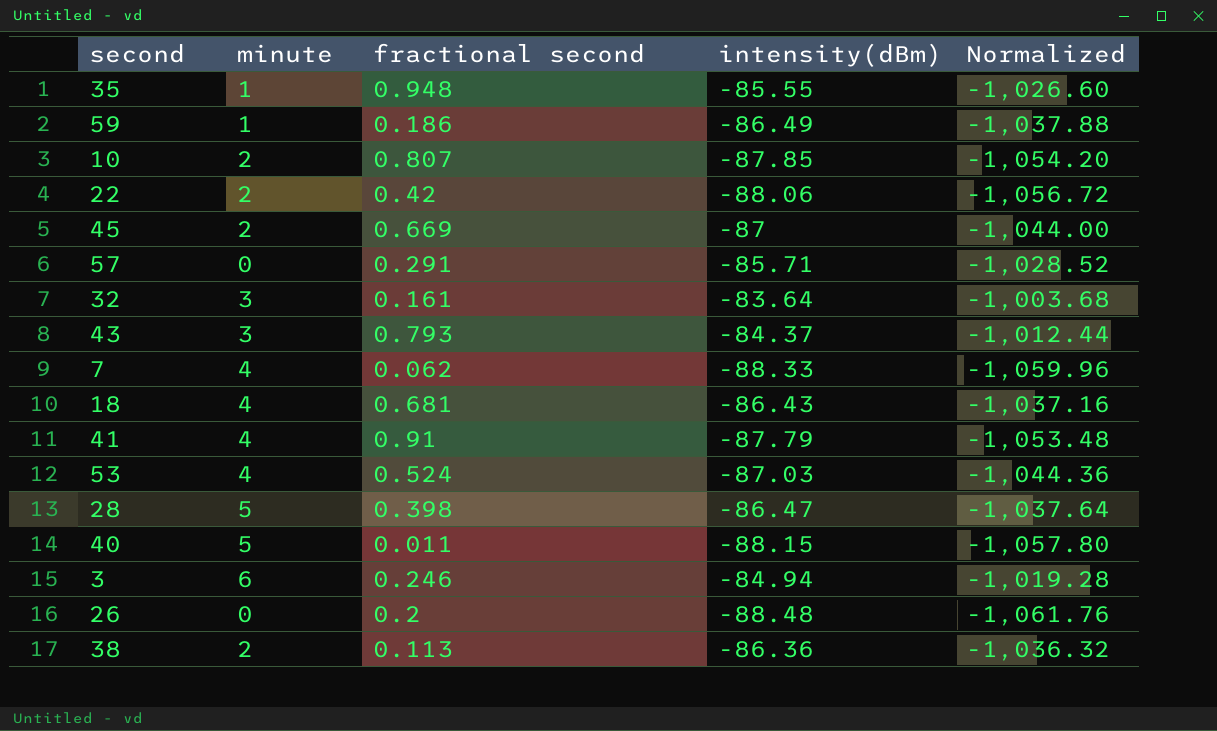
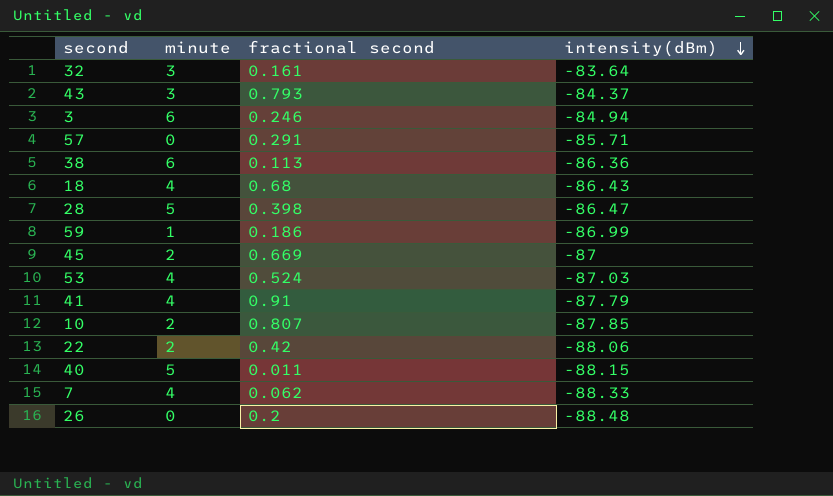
row order: none -> intensity(dBm) descending
column Normalized | formula: [intensity(dBm)] * 12 -> none
row 35: 1 | 0.948 | -85.55 | -1,026.60 -> none
38 | minute: 2 -> 6
18 | fractional second: 0.681 -> 0.68
59 | intensity(dBm): -86.49 -> -86.99

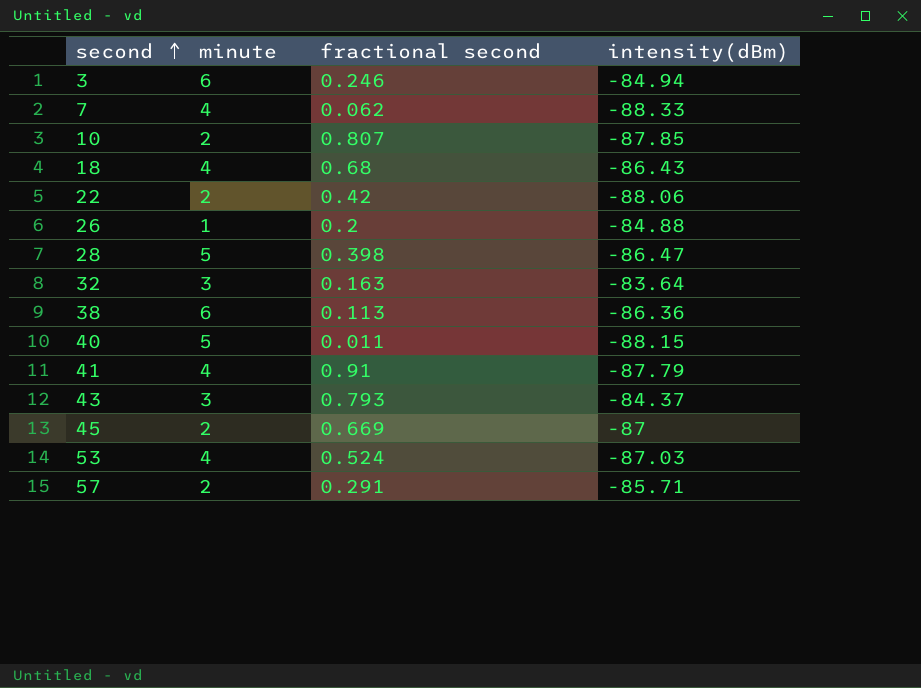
row order: intensity(dBm) descending -> second ascending
row 59: 1 | 0.186 | -86.99 -> none
26 | minute: 0 -> 1
26 | intensity(dBm): -88.48 -> -84.88
32 | fractional second: 0.161 -> 0.163
57 | minute: 0 -> 2

